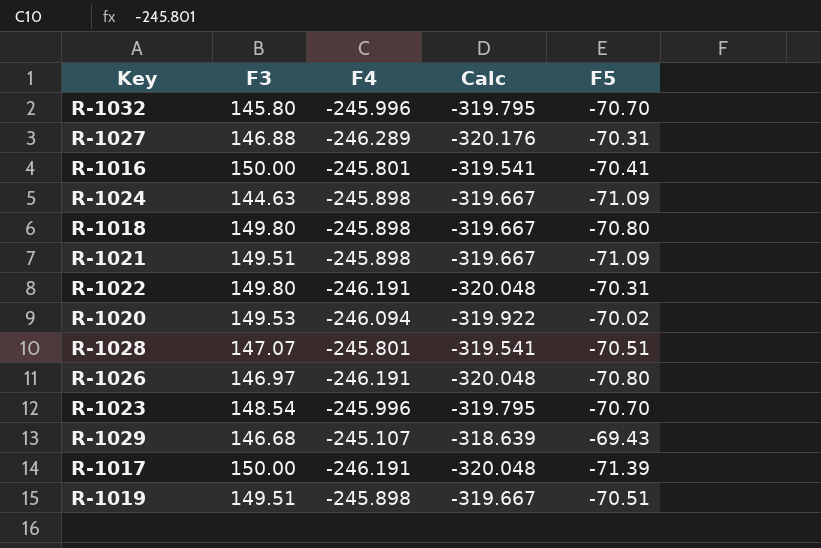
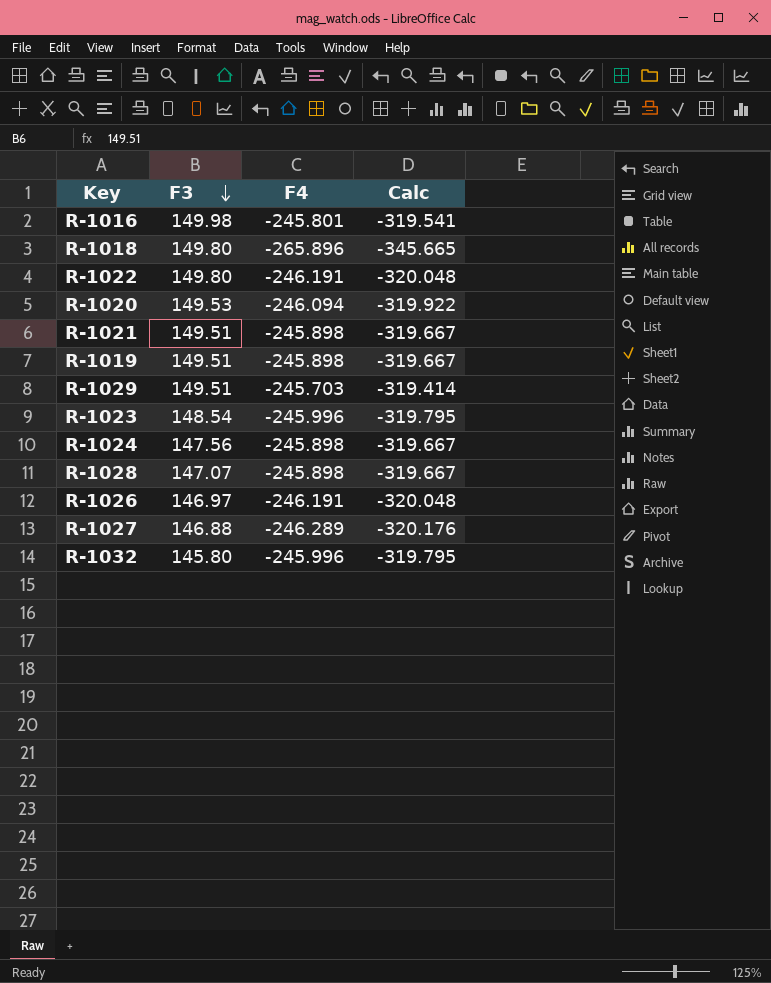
row order: none -> F3 descending
column F5 | position: 5 -> none
row R-1017: 150.00 | -246.191 | -320.048 | -71.39 -> none
R-1016 | F3: 150.00 -> 149.98
R-1018 | F4: -245.898 -> -265.896
R-1018 | Calc: -319.667 -> -345.665
R-1029 | F3: 146.68 -> 149.51
R-1029 | F4: -245.107 -> -245.703
R-1029 | Calc: -318.639 -> -319.414
R-1024 | F3: 144.63 -> 147.56
R-1028 | F4: -245.801 -> -245.898
R-1028 | Calc: -319.541 -> -319.667

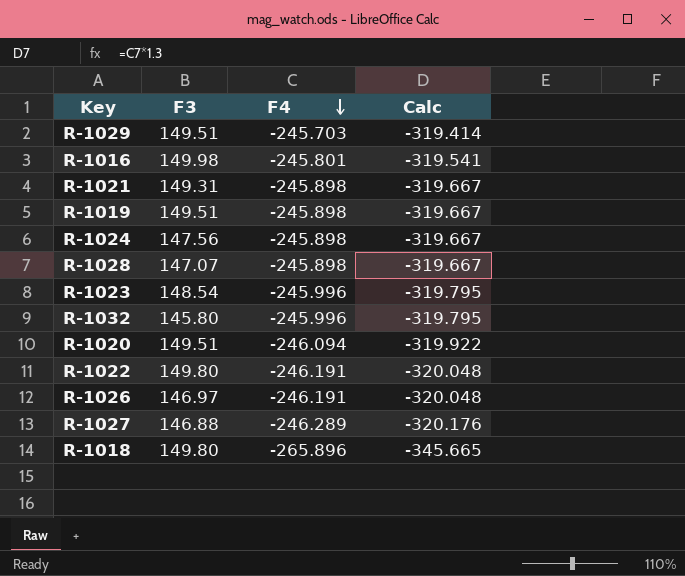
row order: F3 descending -> F4 descending
R-1021 | F3: 149.51 -> 149.31
R-1020 | F3: 149.53 -> 149.51

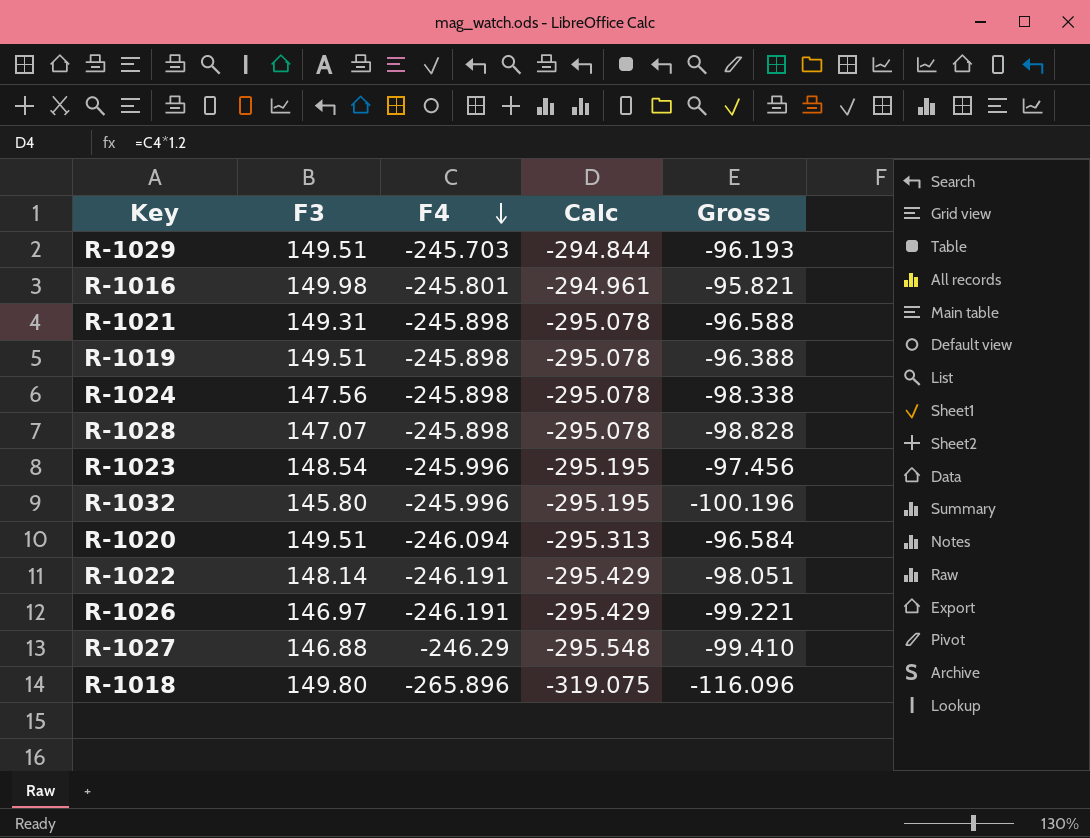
column Calc | formula: [F4] * 1.3 -> [F4] * 1.2
column Gross | formula: none -> [F3] + [F4]
R-1022 | F3: 149.80 -> 148.14
R-1027 | F4: -246.289 -> -246.29

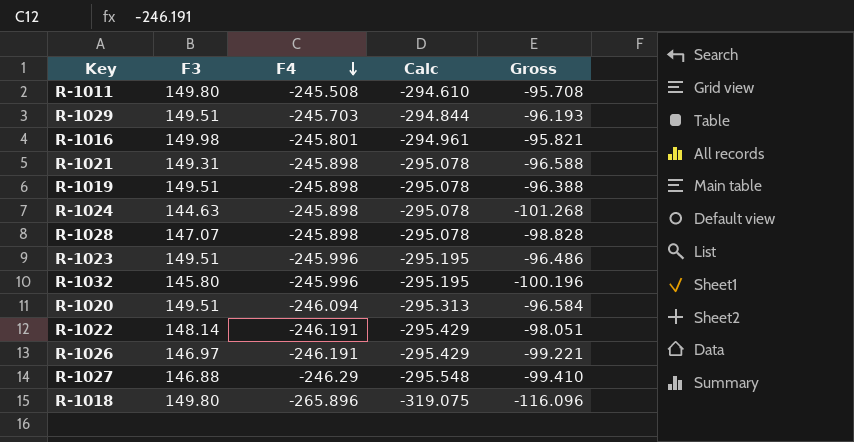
row R-1011: none -> 149.80 | -245.508 | -294.610 | -95.708
R-1024 | F3: 147.56 -> 144.63
R-1024 | Gross: -98.338 -> -101.268
R-1023 | F3: 148.54 -> 149.51
R-1023 | Gross: -97.456 -> -96.486

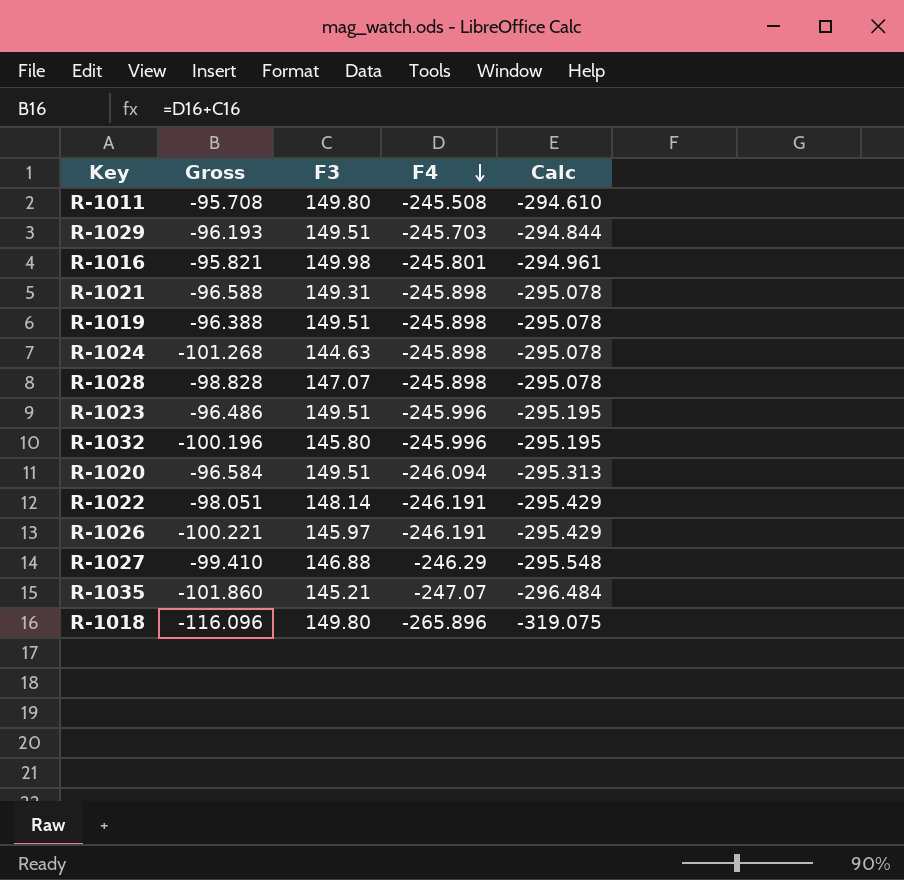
column Gross | position: 5 -> 2
R-1026 | Gross: -99.221 -> -100.221
R-1026 | F3: 146.97 -> 145.97
row R-1035: none -> -101.860 | 145.21 | -247.07 | -296.484

